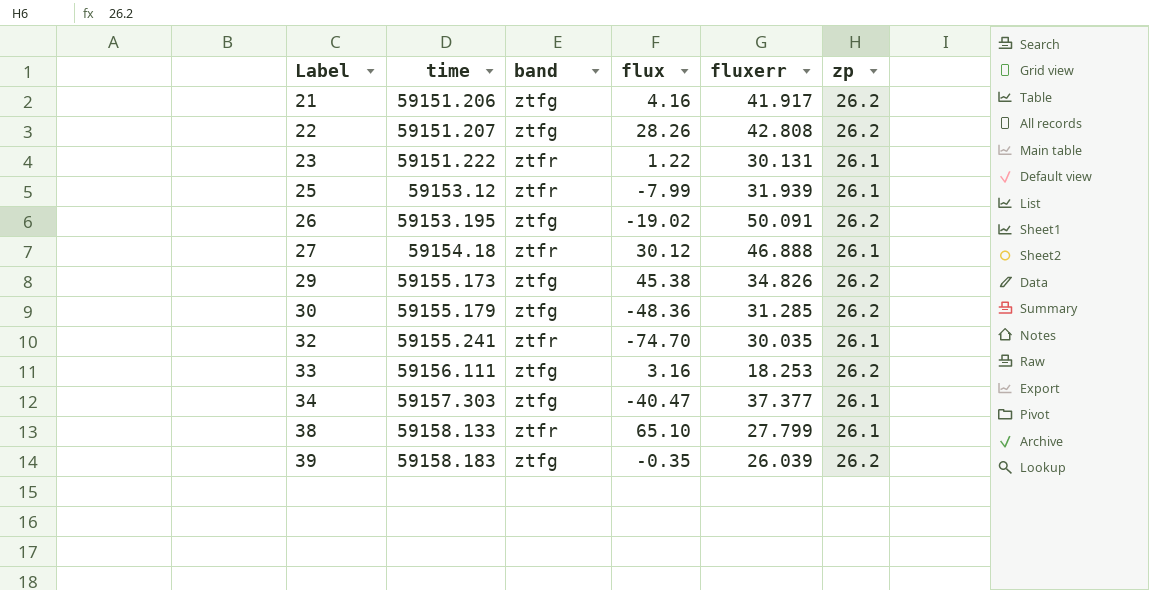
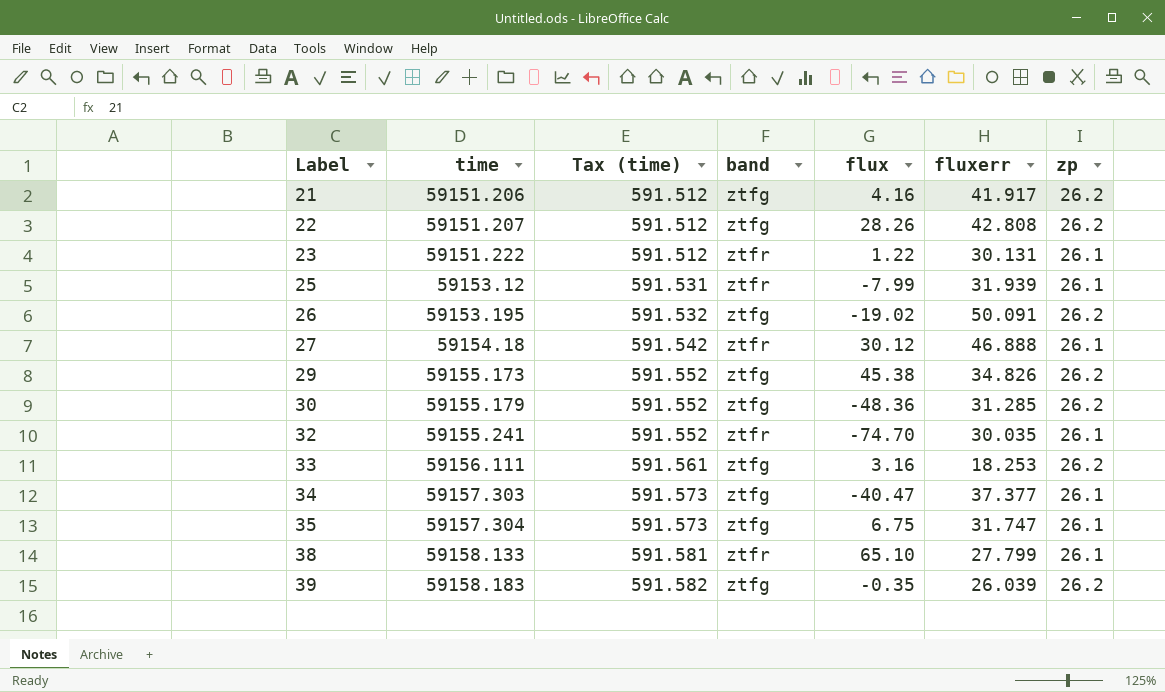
column Tax (time) | formula: none -> [time] * 0.01
row 35: none -> 59157.304 | 591.573 | ztfg | 6.75 | 31.747 | 26.1

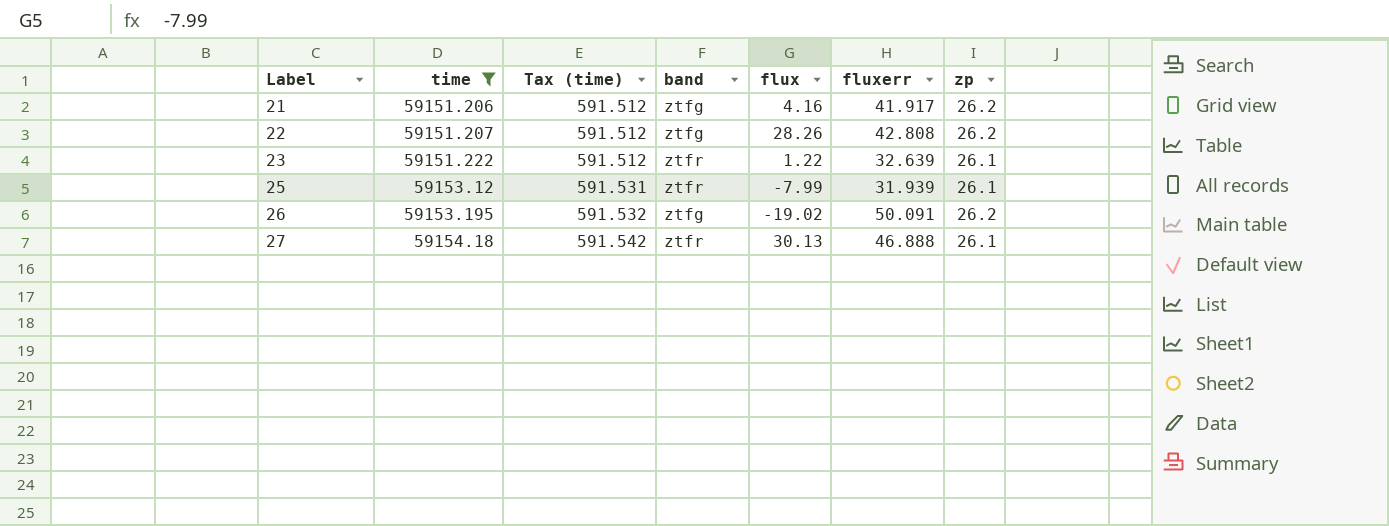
filter: none -> time <= 59154.18
23 | fluxerr: 30.131 -> 32.639
27 | flux: 30.12 -> 30.13

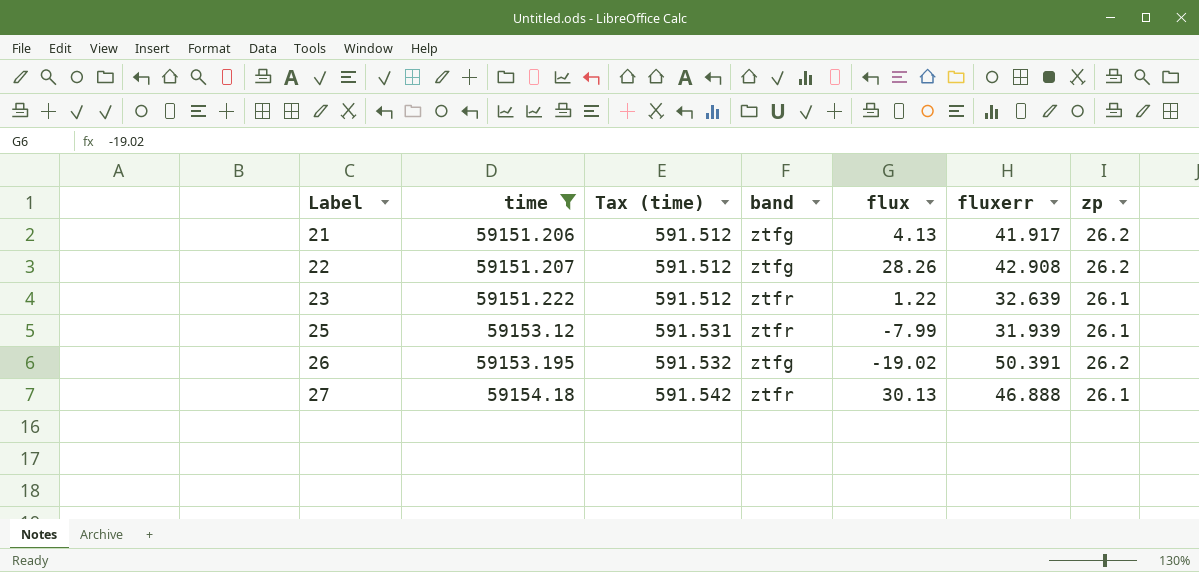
21 | flux: 4.16 -> 4.13
22 | fluxerr: 42.808 -> 42.908
26 | fluxerr: 50.091 -> 50.391

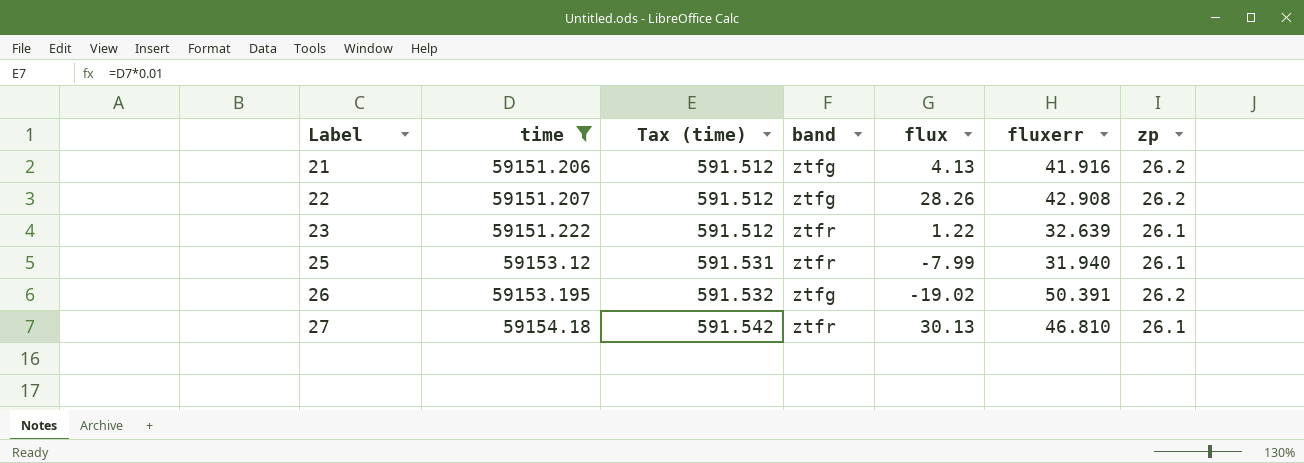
21 | fluxerr: 41.917 -> 41.916
25 | fluxerr: 31.939 -> 31.940
27 | fluxerr: 46.888 -> 46.810

